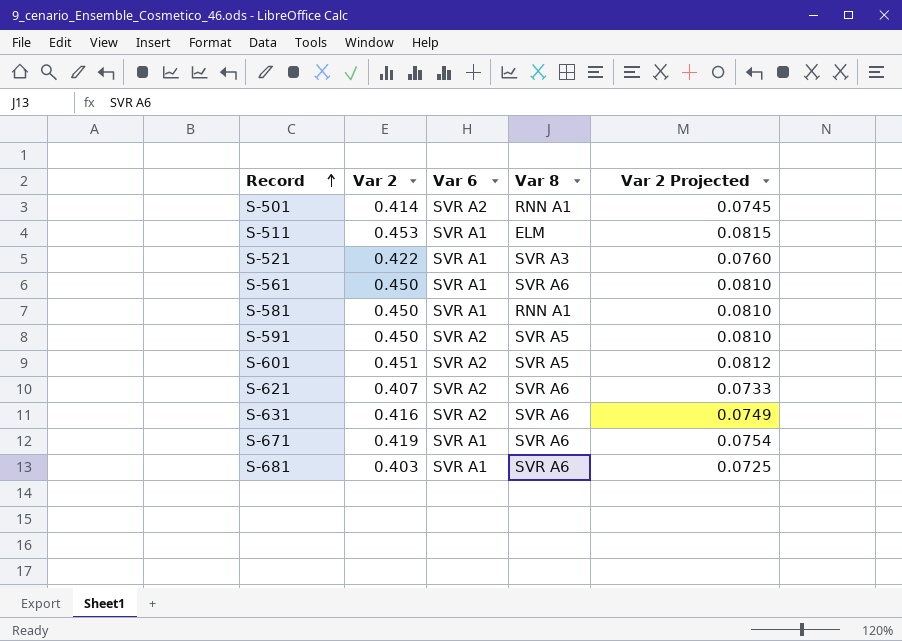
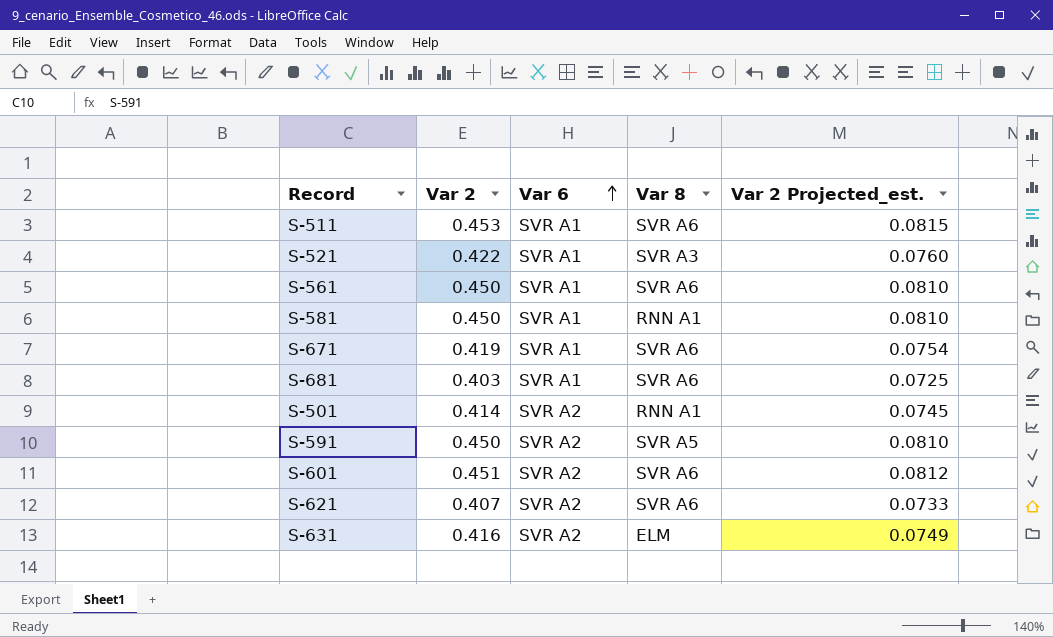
row order: Record ascending -> Var 6 ascending
column name: Var 2 Projected -> Var 2 Projected_est.
S-511 | Var 8: ELM -> SVR A6
S-601 | Var 8: SVR A5 -> SVR A6
S-631 | Var 8: SVR A6 -> ELM

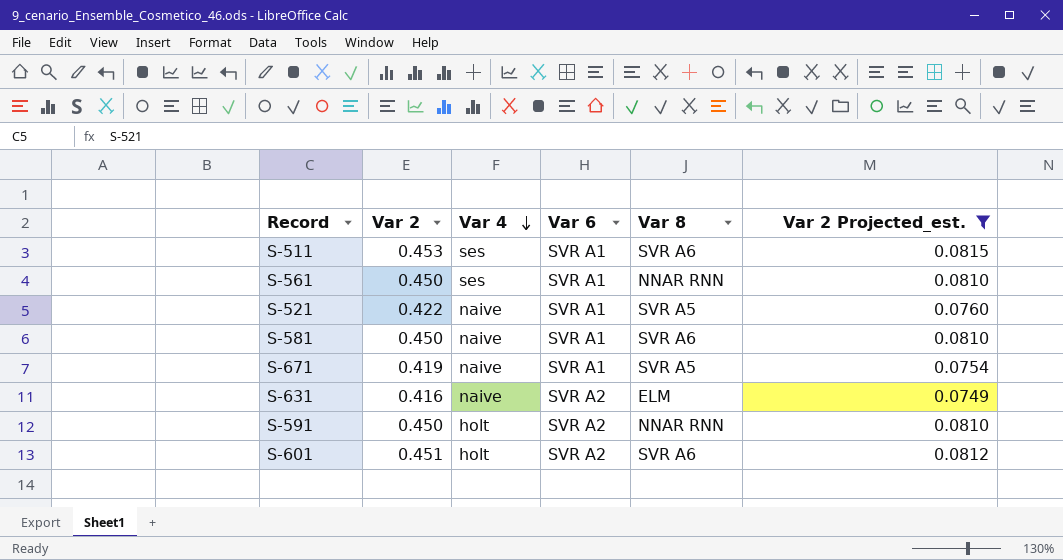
filter: none -> Var 2 Projected_est. >= 0.0749
row order: Var 6 ascending -> Var 4 descending
column Var 4 | position: none -> 3
S-561 | Var 8: SVR A6 -> NNAR RNN
S-521 | Var 8: SVR A3 -> SVR A5
S-581 | Var 8: RNN A1 -> SVR A6
S-671 | Var 8: SVR A6 -> SVR A5
S-591 | Var 8: SVR A5 -> NNAR RNN

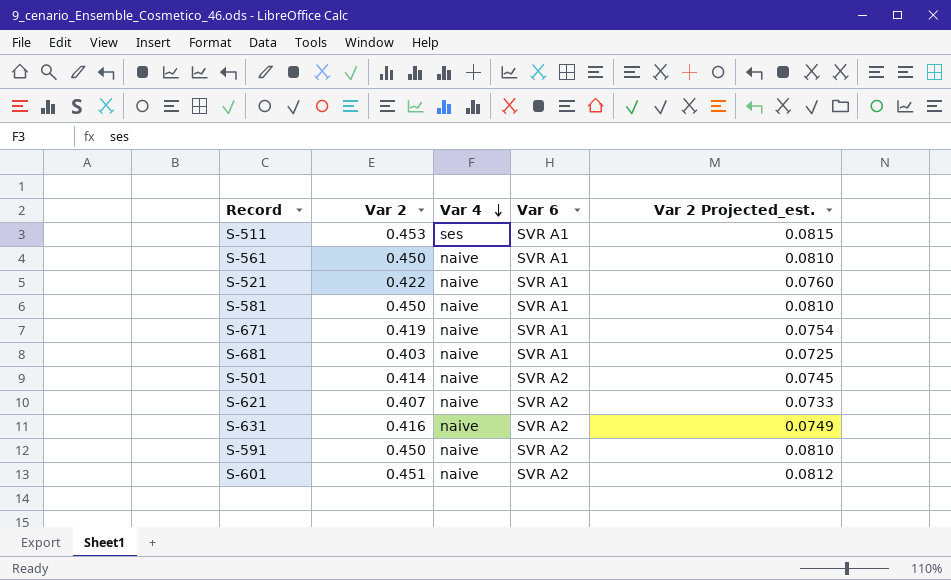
filter: Var 2 Projected_est. >= 0.0749 -> none
column Var 8 | position: 5 -> none
S-561 | Var 4: ses -> naive
S-591 | Var 4: holt -> naive
S-601 | Var 4: holt -> naive

